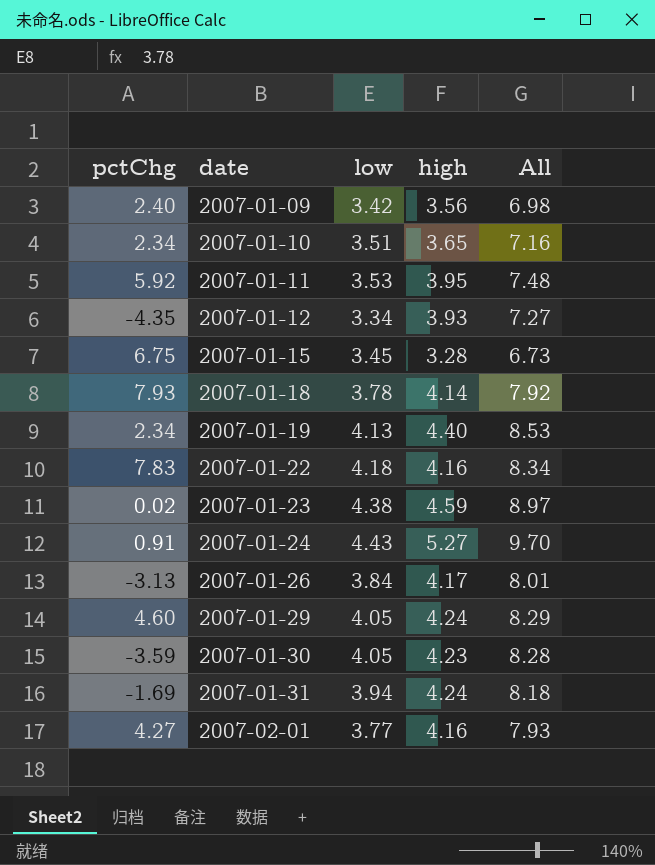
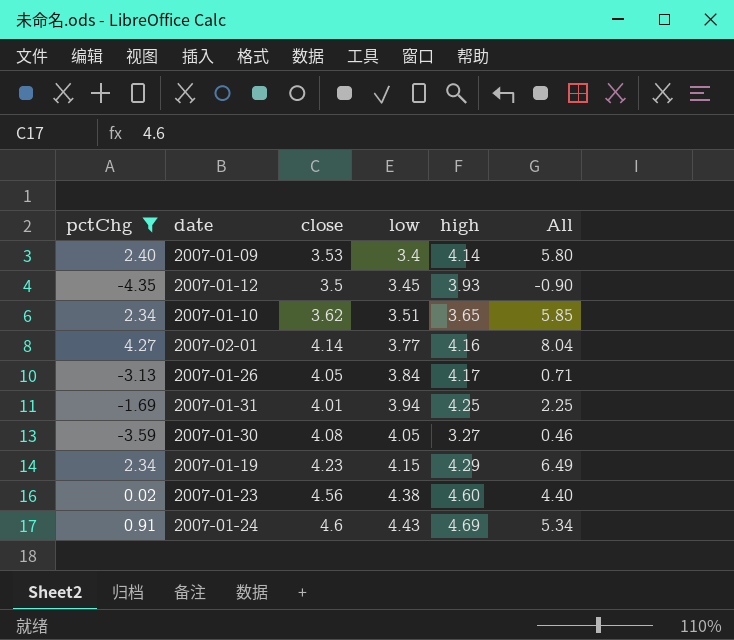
filter: none -> pctChg <= 4.27
row order: date ascending -> low ascending
column close | position: none -> 3
column All | formula: [low] + [high] -> [pctChg] + [low]
2007-01-09 | low: 3.42 -> 3.4
2007-01-09 | high: 3.56 -> 4.14
2007-01-12 | low: 3.34 -> 3.45
2007-01-31 | high: 4.24 -> 4.25
2007-01-30 | high: 4.23 -> 3.27
2007-01-19 | low: 4.13 -> 4.15
2007-01-19 | high: 4.40 -> 4.29
2007-01-23 | high: 4.59 -> 4.60
2007-01-24 | high: 5.27 -> 4.69

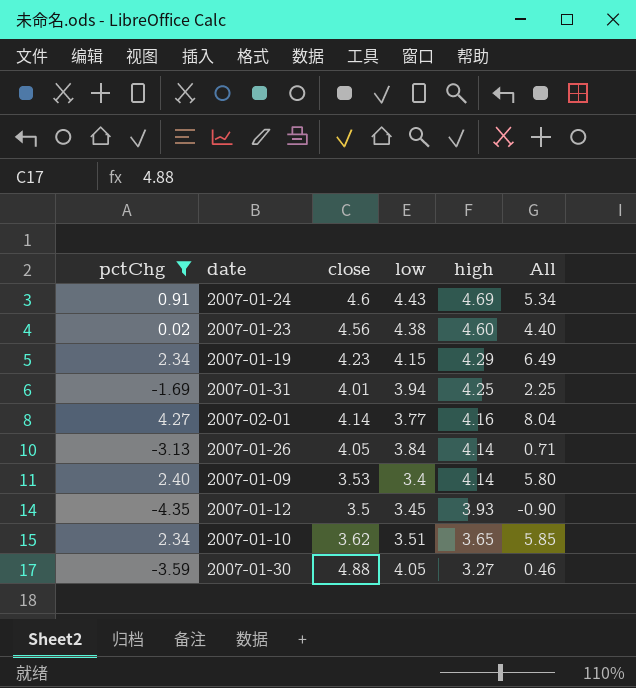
row order: low ascending -> high descending
2007-01-26 | high: 4.17 -> 4.14
2007-01-30 | close: 4.08 -> 4.88

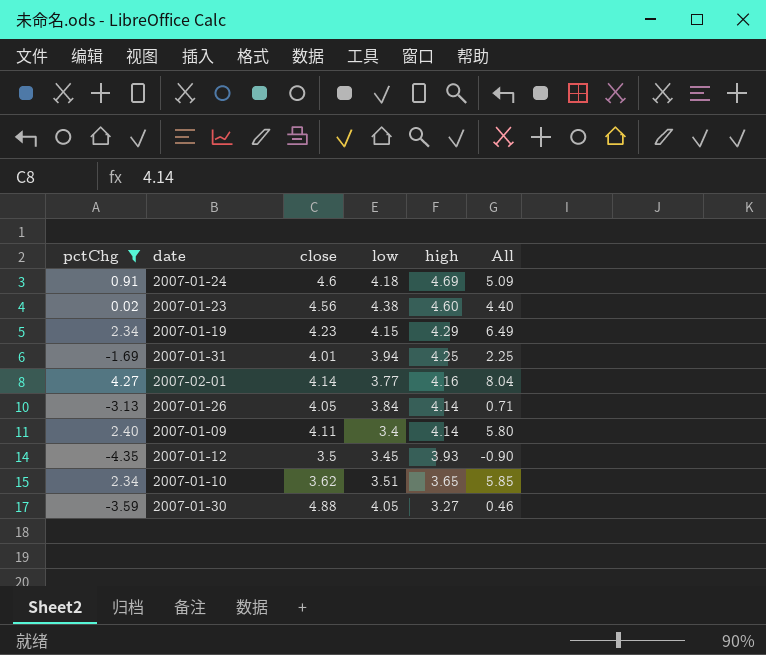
2007-01-24 | low: 4.43 -> 4.18
2007-01-24 | All: 5.34 -> 5.09
2007-01-09 | close: 3.53 -> 4.11

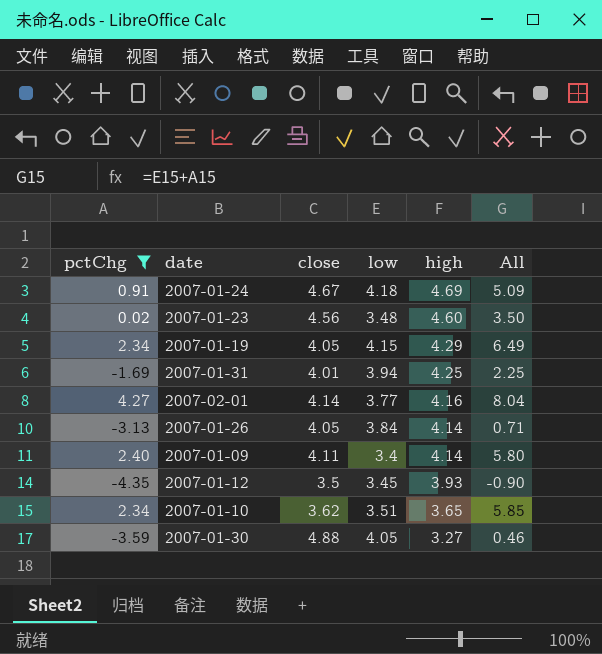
2007-01-24 | close: 4.6 -> 4.67
2007-01-23 | low: 4.38 -> 3.48
2007-01-23 | All: 4.40 -> 3.50
2007-01-19 | close: 4.23 -> 4.05

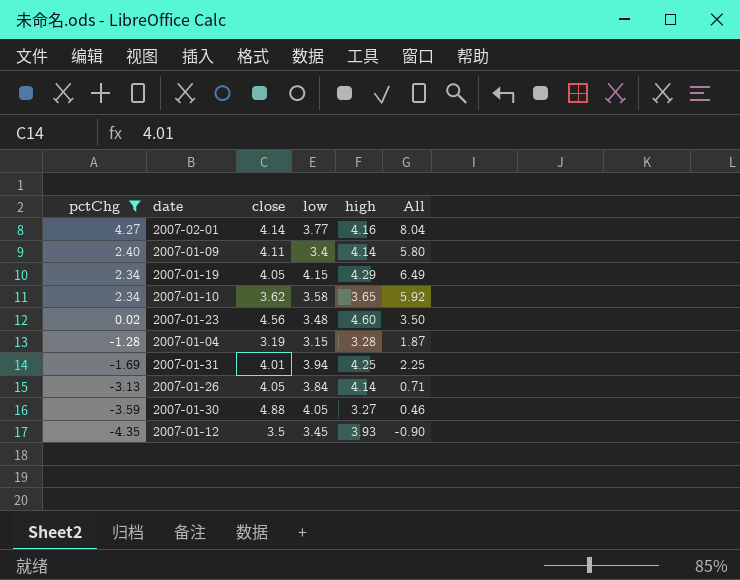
row order: high descending -> pctChg descending
row 2007-01-24: 0.91 | 4.67 | 4.18 | 4.69 | 5.09 -> none
2007-01-10 | low: 3.51 -> 3.58
2007-01-10 | All: 5.85 -> 5.92
row 2007-01-04: none -> -1.28 | 3.19 | 3.15 | 3.28 | 1.87

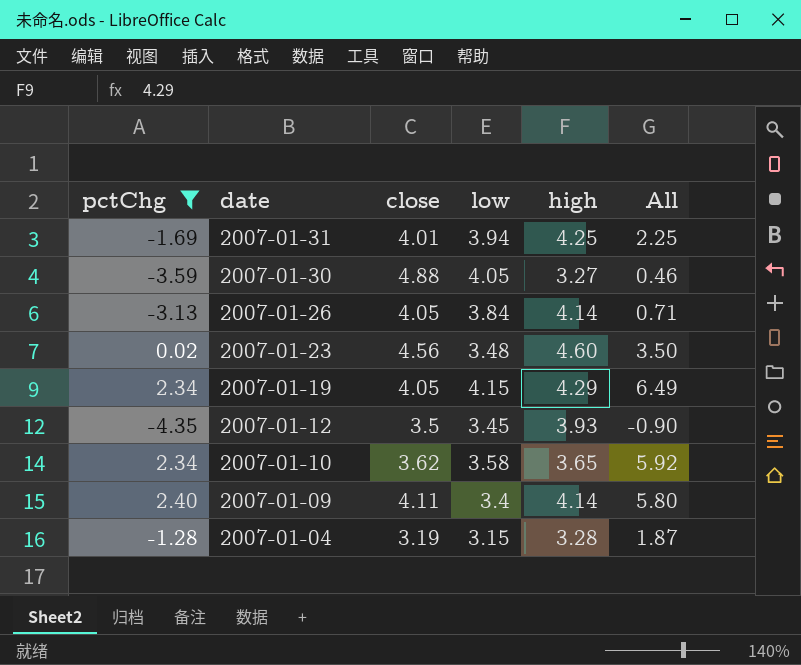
row order: pctChg descending -> date descending
row 2007-02-01: 4.27 | 4.14 | 3.77 | 4.16 | 8.04 -> none

